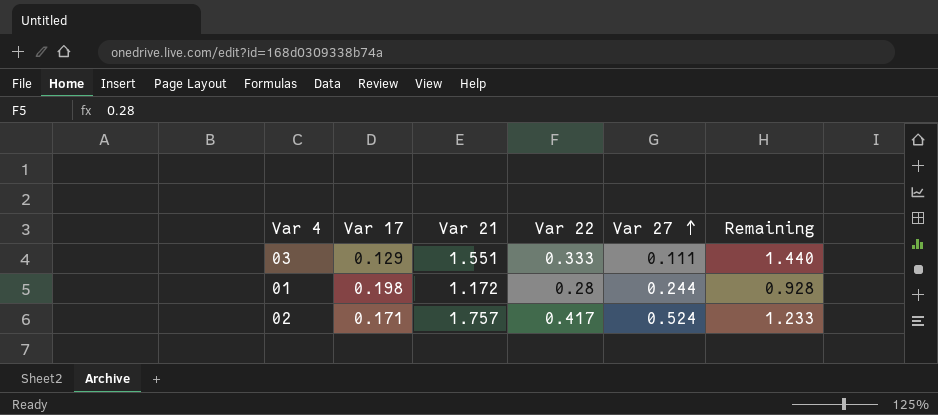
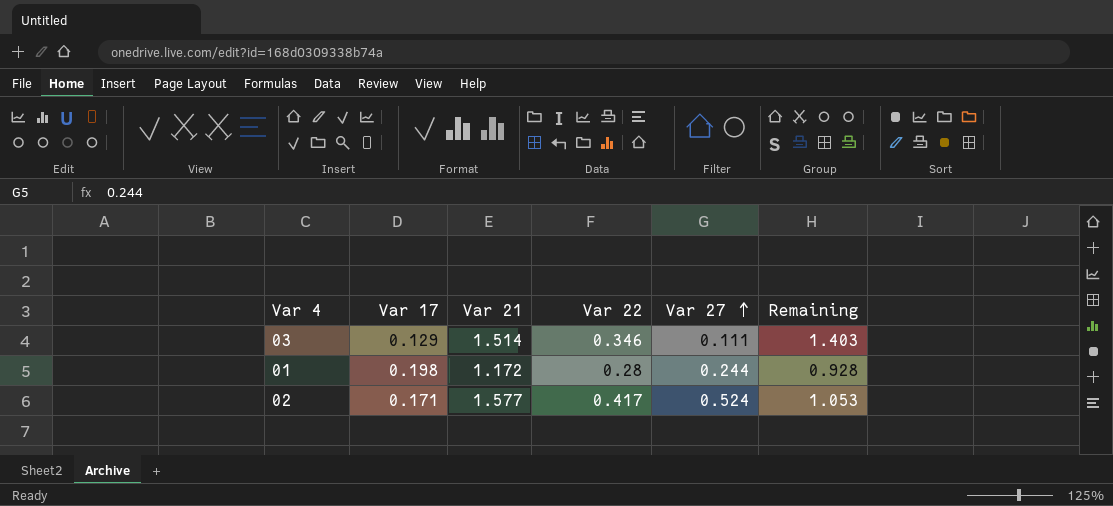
03 | Var 21: 1.551 -> 1.514
03 | Var 22: 0.333 -> 0.346
03 | Remaining: 1.440 -> 1.403
02 | Var 21: 1.757 -> 1.577
02 | Remaining: 1.233 -> 1.053

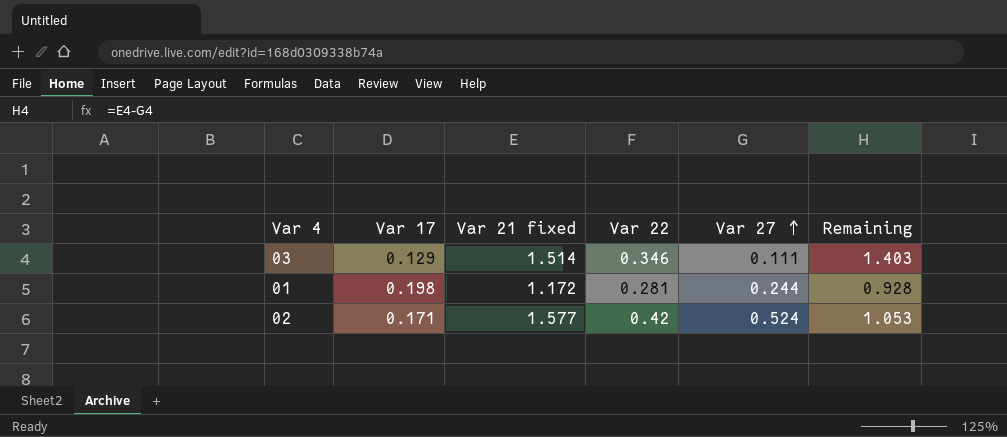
column name: Var 21 -> Var 21 fixed
01 | Var 22: 0.28 -> 0.281
02 | Var 22: 0.417 -> 0.42

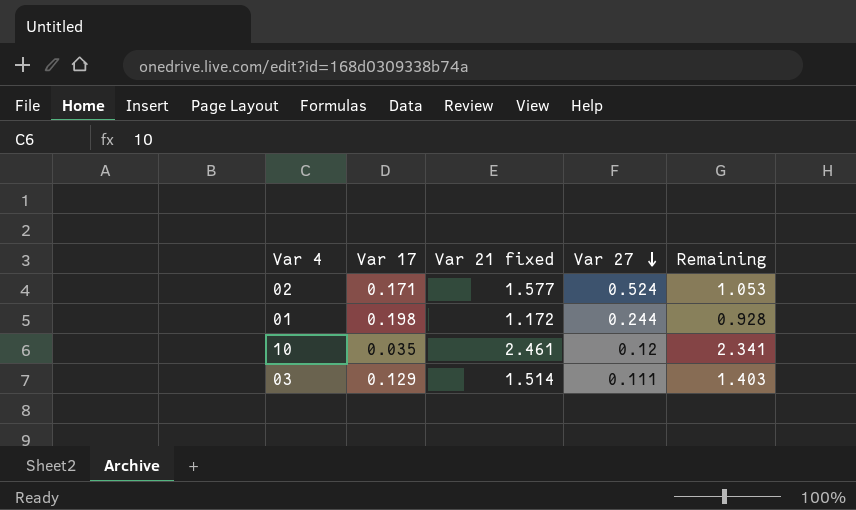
row order: Var 27 ascending -> Var 27 descending
column Var 22 | position: 4 -> none
row 10: none -> 0.035 | 2.461 | 0.12 | 2.341

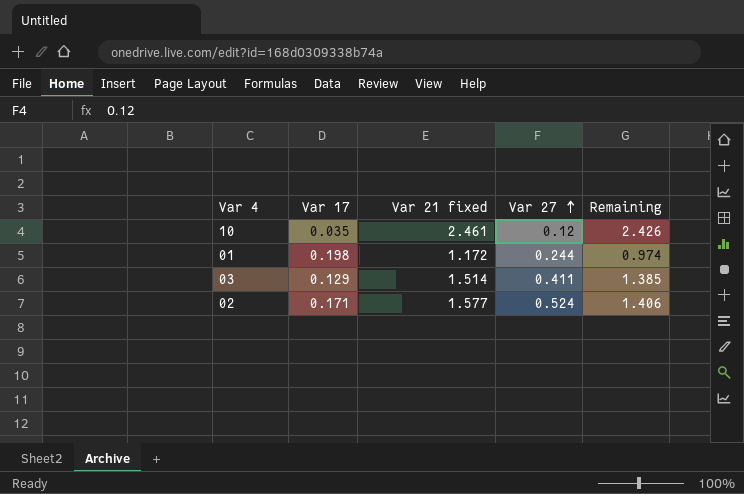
row order: Var 27 descending -> Var 27 ascending
column Remaining | formula: [Var 21 fixed] - [Var 27] -> [Var 21 fixed] - [Var 17]
03 | Var 27: 0.111 -> 0.411

